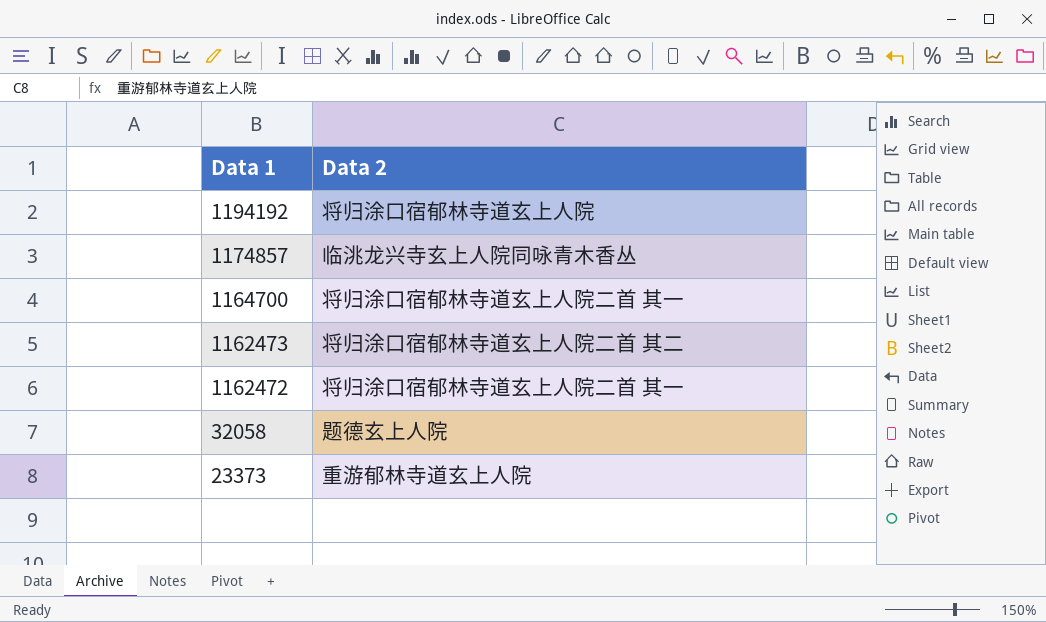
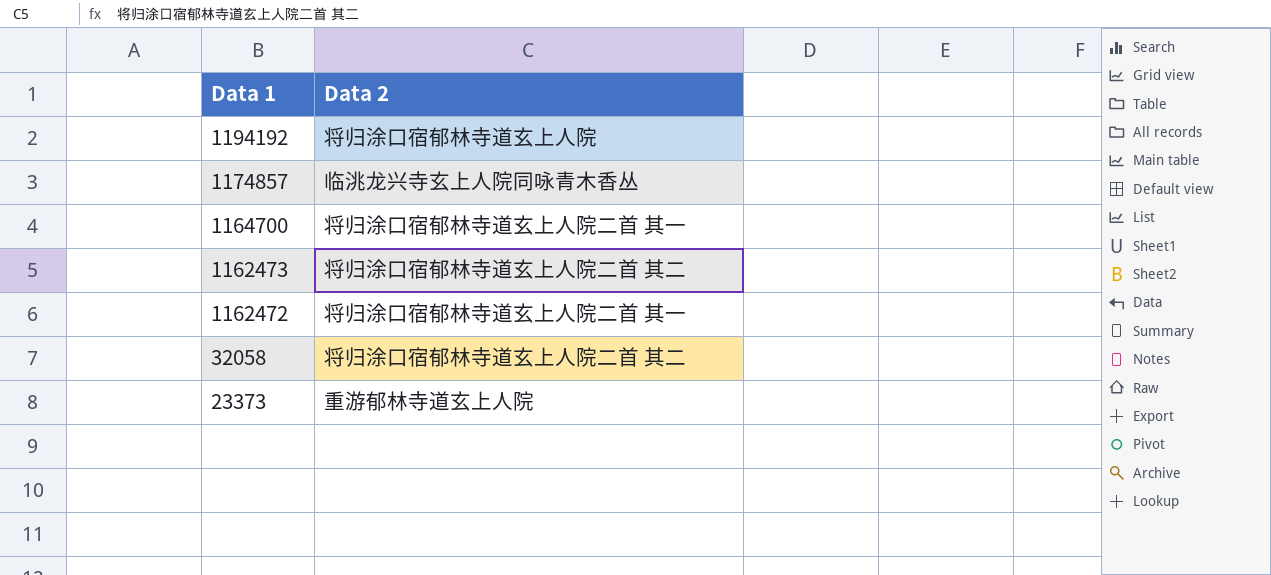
32058 | Data 2: 题德玄上人院 -> 将归涂口宿郁林寺道玄上人院二首 其二

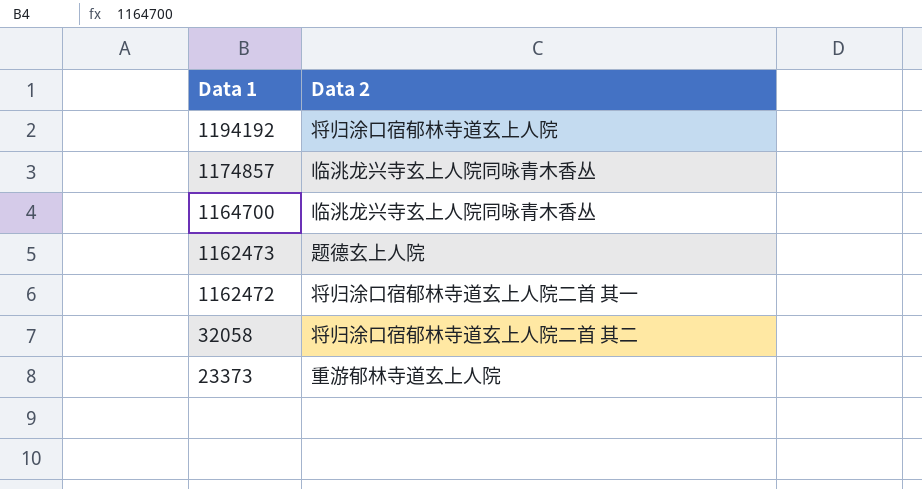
1164700 | Data 2: 将归涂口宿郁林寺道玄上人院二首 其一 -> 临洮龙兴寺玄上人院同咏青木香丛
1162473 | Data 2: 将归涂口宿郁林寺道玄上人院二首 其二 -> 题德玄上人院

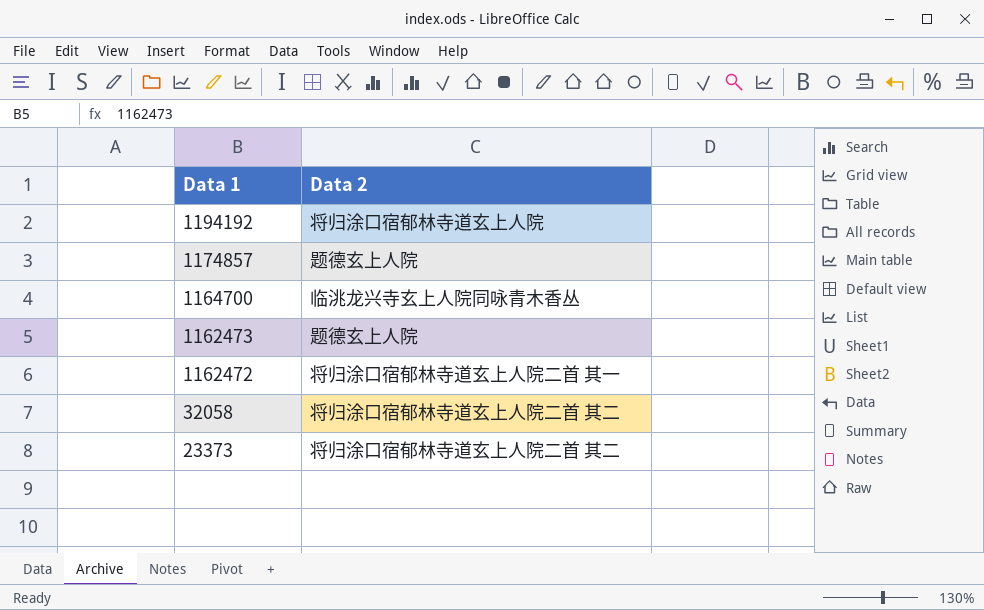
1174857 | Data 2: 临洮龙兴寺玄上人院同咏青木香丛 -> 题德玄上人院
23373 | Data 2: 重游郁林寺道玄上人院 -> 将归涂口宿郁林寺道玄上人院二首 其二

